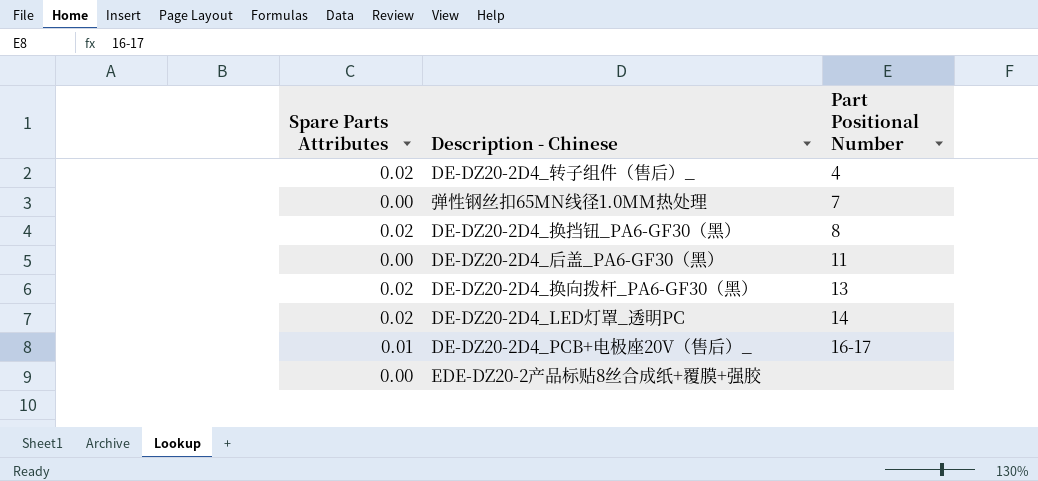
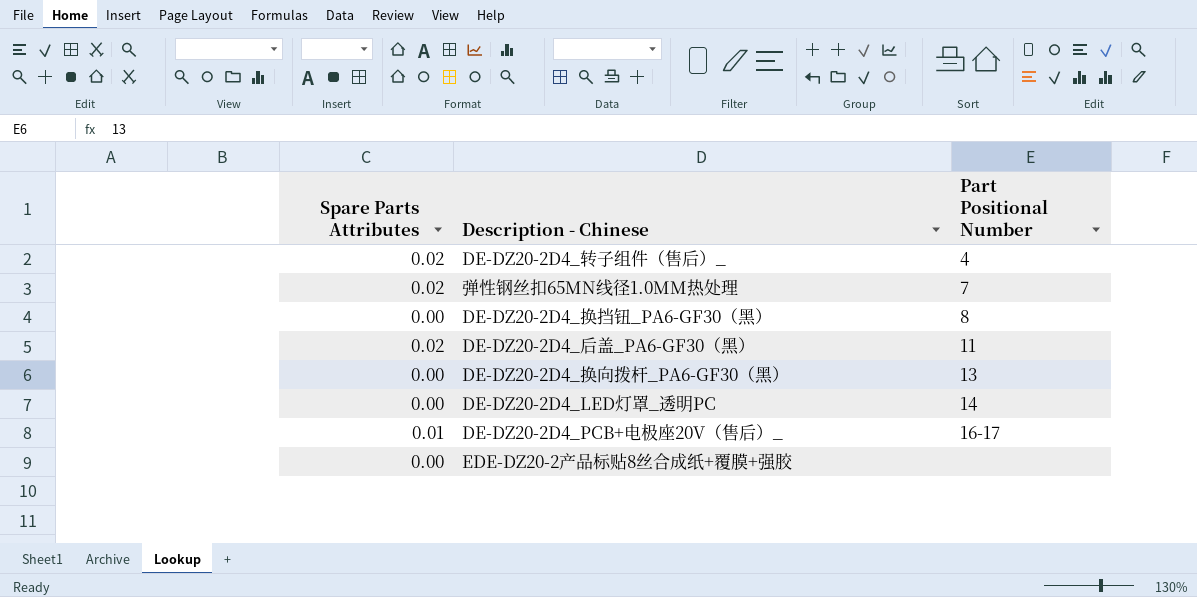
弹性钢丝扣65MN线径1.0MM热处理 | Spare Parts Attributes: 0.00 -> 0.02
DE-DZ20-2D4_换挡钮_PA6-GF30（黑） | Spare Parts Attributes: 0.02 -> 0.00
DE-DZ20-2D4_后盖_PA6-GF30（黑） | Spare Parts Attributes: 0.00 -> 0.02
DE-DZ20-2D4_换向拨杆_PA6-GF30（黑） | Spare Parts Attributes: 0.02 -> 0.00
DE-DZ20-2D4_LED灯罩_透明PC | Spare Parts Attributes: 0.02 -> 0.00

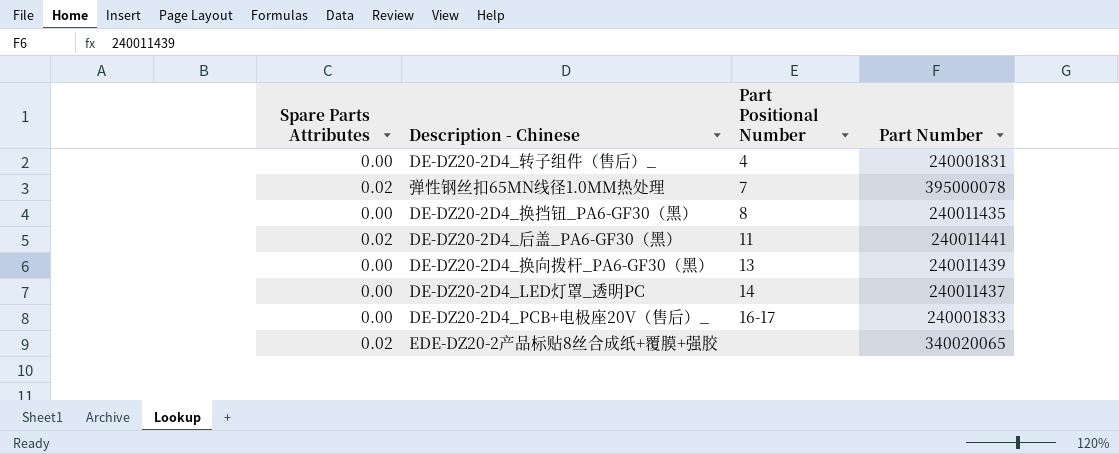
column Part Number | position: none -> 4
DE-DZ20-2D4_转子组件（售后）_ | Spare Parts Attributes: 0.02 -> 0.00
DE-DZ20-2D4_PCB+电极座20V（售后）_ | Spare Parts Attributes: 0.01 -> 0.00
EDE-DZ20-2产品标贴8丝合成纸+覆膜+强胶 | Spare Parts Attributes: 0.00 -> 0.02

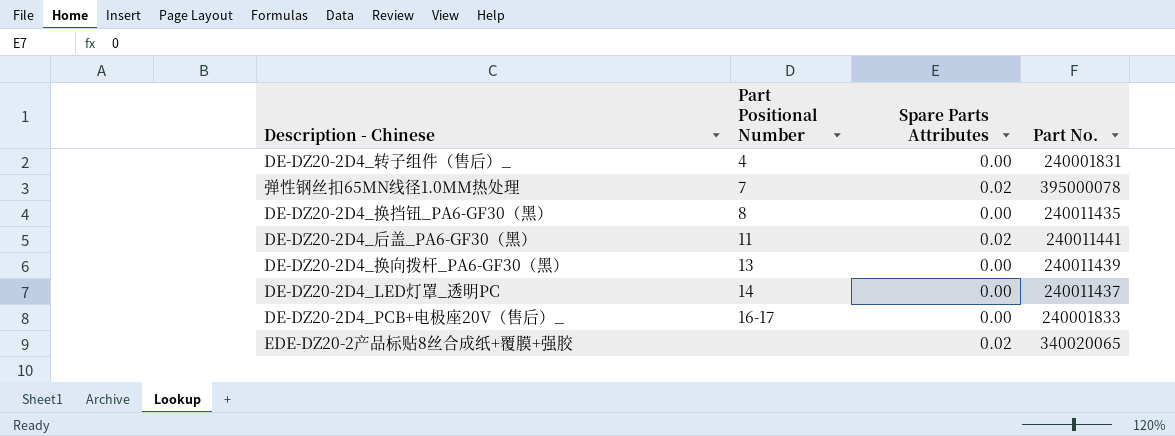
column Spare Parts Attributes | position: 1 -> 3
column name: Part Number -> Part No.

